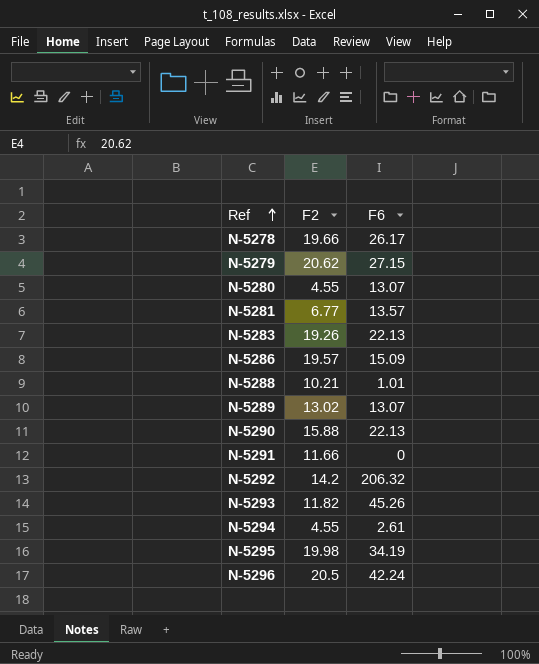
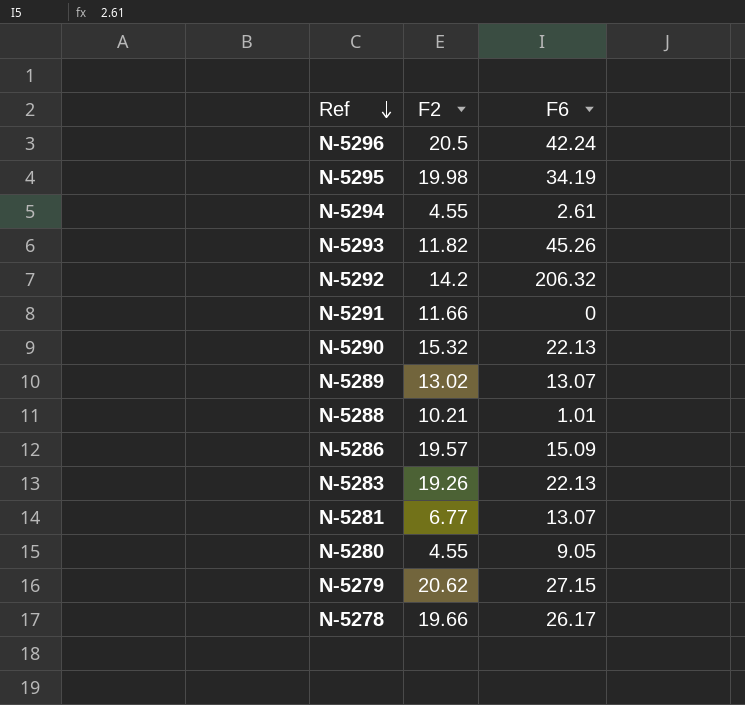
row order: Ref ascending -> Ref descending
N-5290 | F2: 15.88 -> 15.32
N-5281 | F6: 13.57 -> 13.07
N-5280 | F6: 13.07 -> 9.05

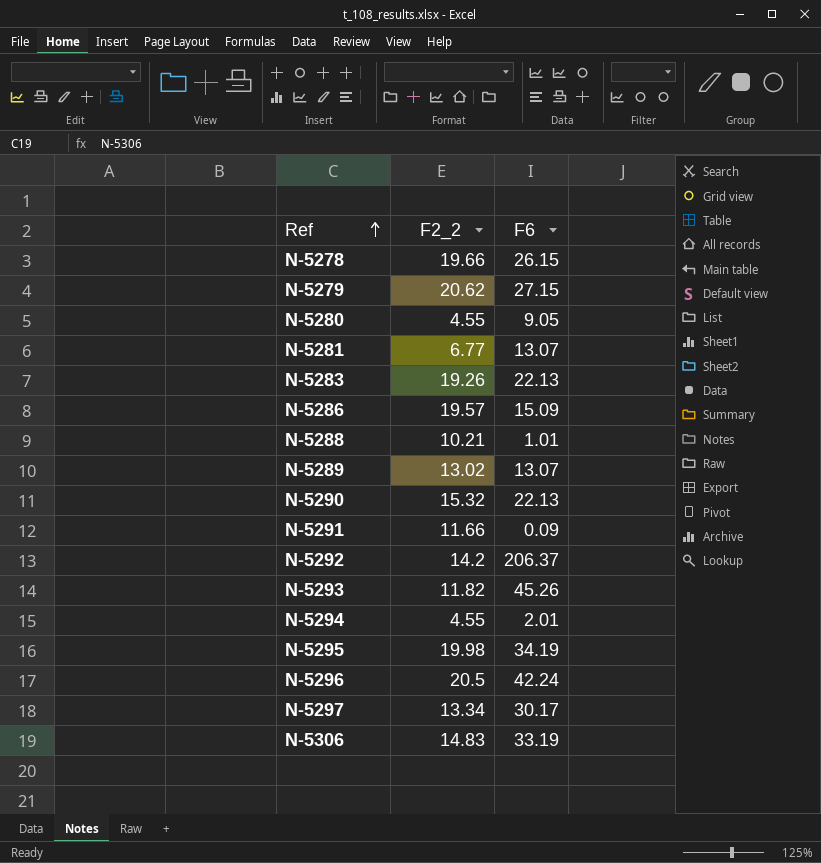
row order: Ref descending -> Ref ascending
column name: F2 -> F2_2
N-5278 | F6: 26.17 -> 26.15
N-5291 | F6: 0 -> 0.09
N-5292 | F6: 206.32 -> 206.37
N-5294 | F6: 2.61 -> 2.01
row N-5297: none -> 13.34 | 30.17
row N-5306: none -> 14.83 | 33.19

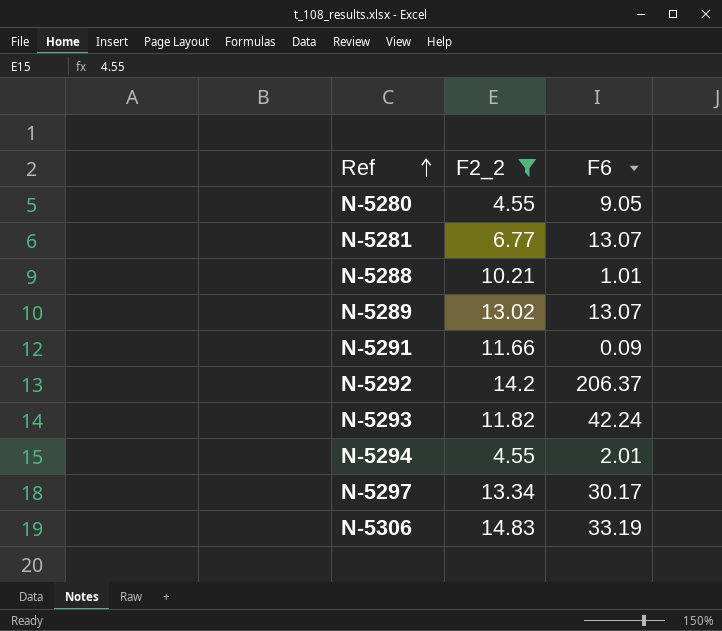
filter: none -> F2_2 <= 14.83
N-5293 | F6: 45.26 -> 42.24

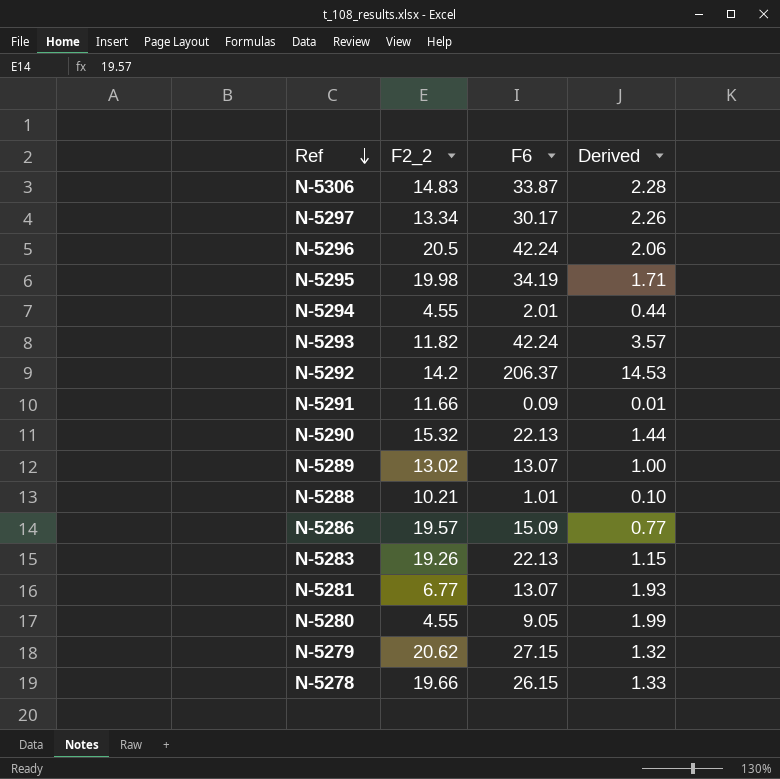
filter: F2_2 <= 14.83 -> none
row order: Ref ascending -> Ref descending
column Derived | formula: none -> [F6] / [F2_2]
N-5306 | F6: 33.19 -> 33.87

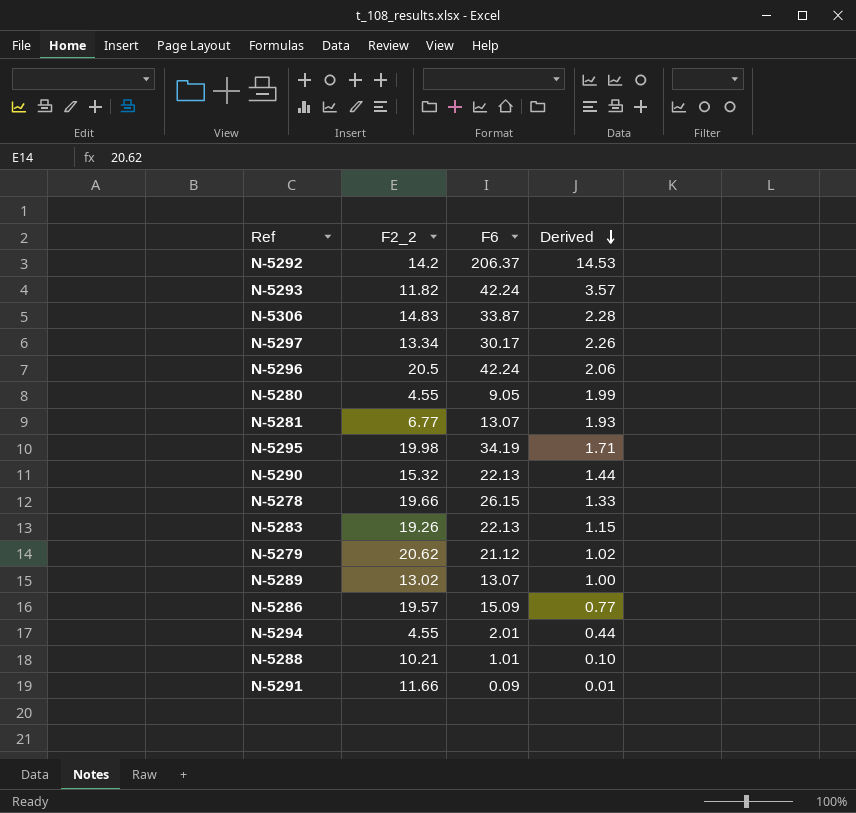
row order: Ref descending -> Derived descending
N-5279 | F6: 27.15 -> 21.12
N-5279 | Derived: 1.32 -> 1.02

